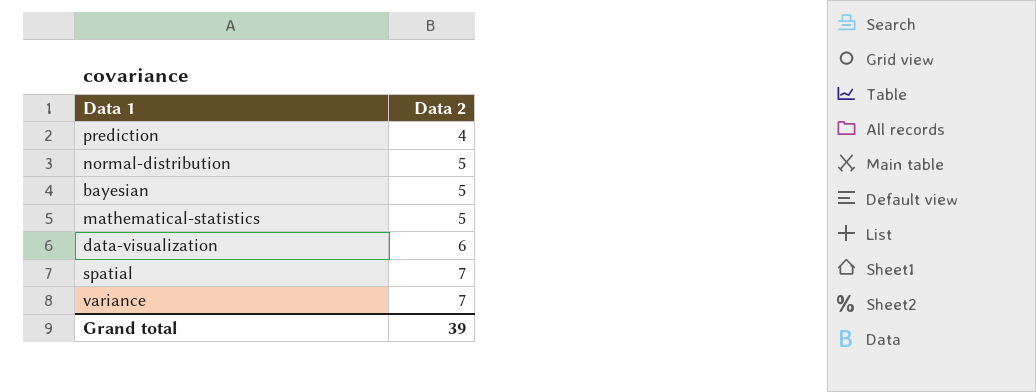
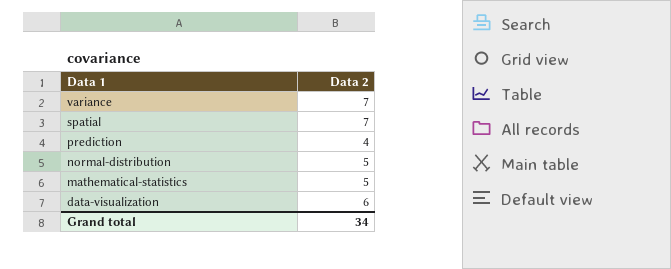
row order: Data 2 ascending -> Data 1 descending
row bayesian: 5 -> none
Grand total | Data 2: 39 -> 34

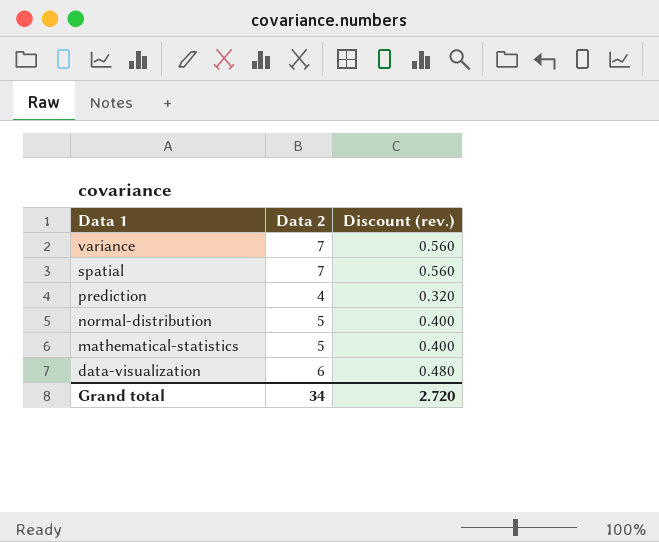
column Discount (rev.) | formula: none -> [Data 2] * 0.08

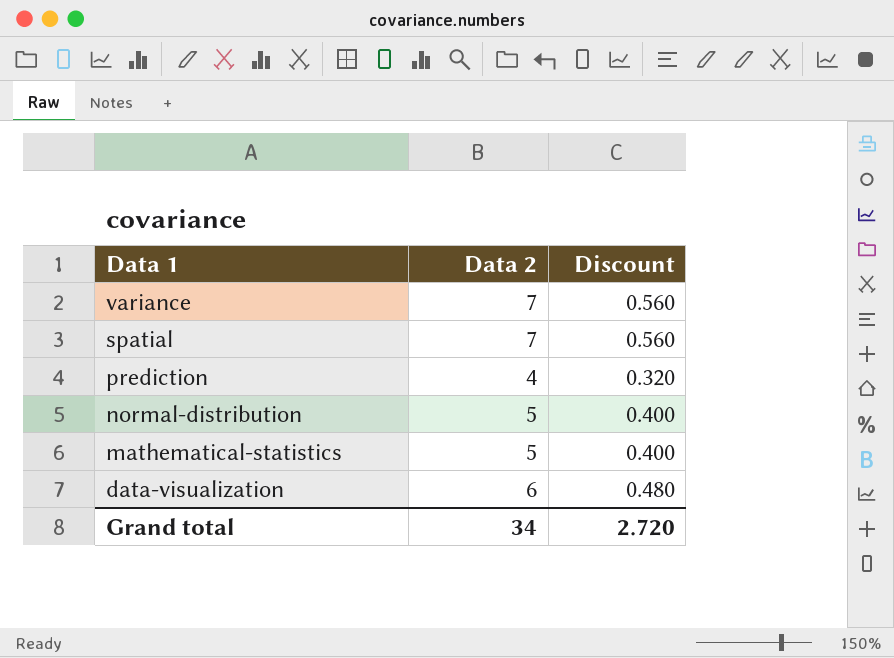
column name: Discount (rev.) -> Discount

